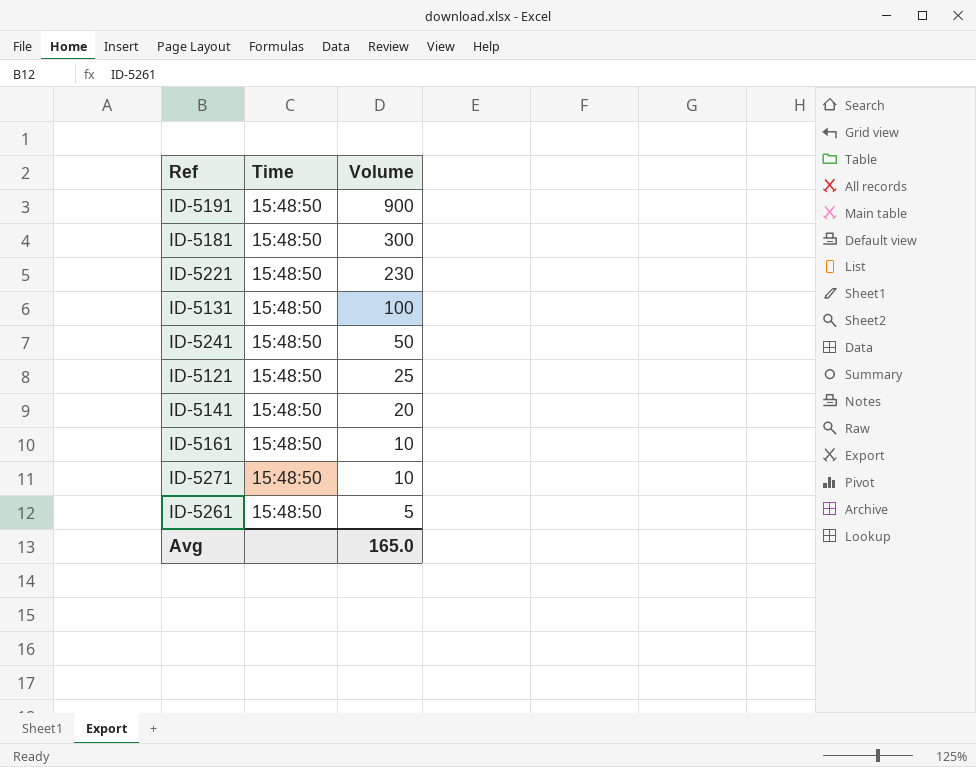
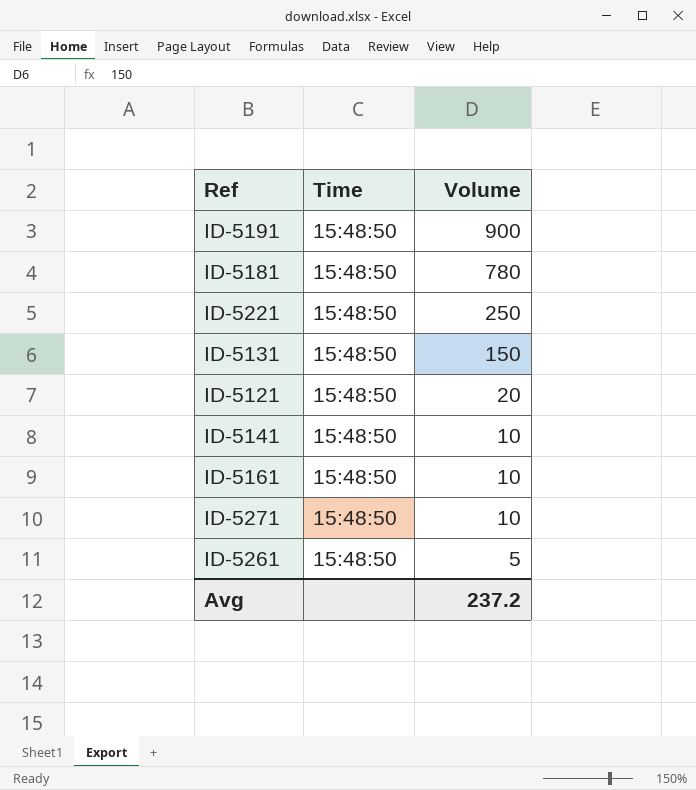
row ID-5241: 15:48:50 | 50 -> none
ID-5181 | Volume: 300 -> 780
ID-5221 | Volume: 230 -> 250
ID-5131 | Volume: 100 -> 150
ID-5121 | Volume: 25 -> 20
ID-5141 | Volume: 20 -> 10
Avg | Volume: 165.0 -> 237.2

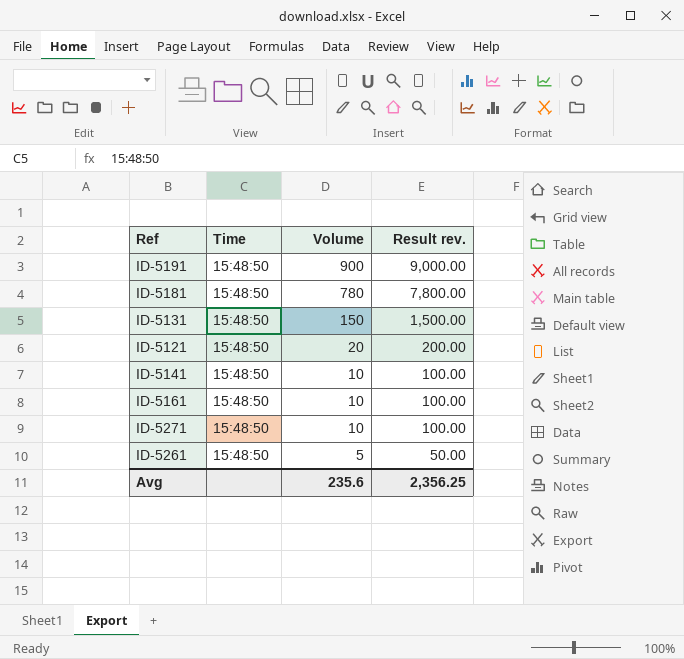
column Result rev. | formula: none -> [Volume] * 10
row ID-5221: 15:48:50 | 250 -> none
Avg | Volume: 237.2 -> 235.6

